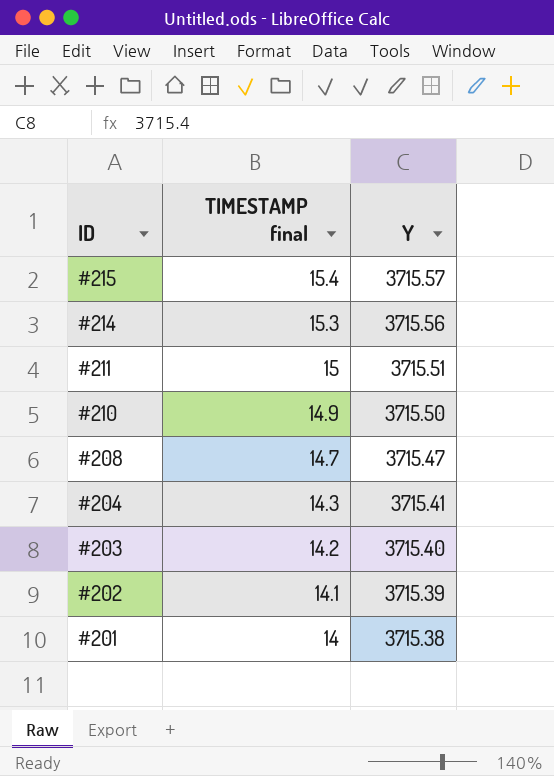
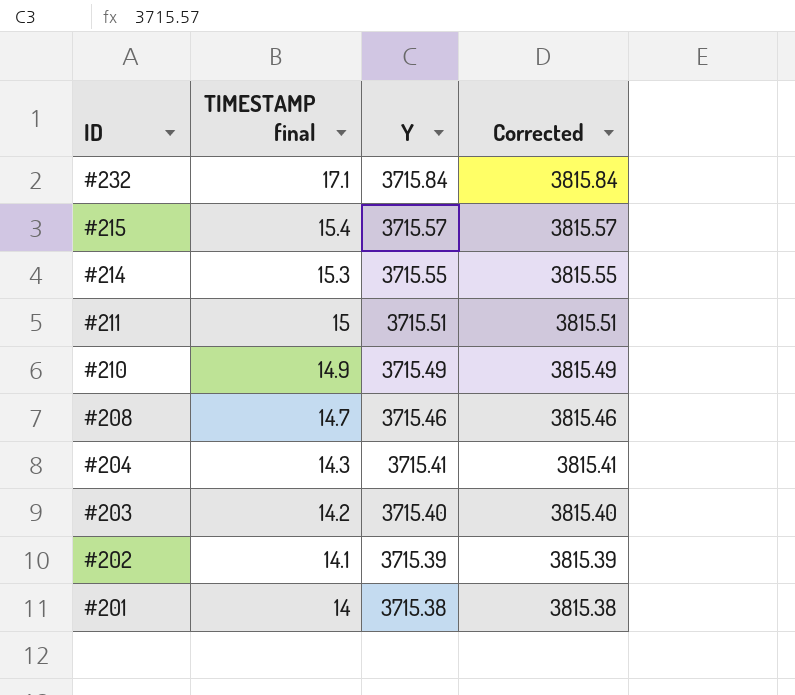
column Corrected | formula: none -> [Y] + 100
row #232: none -> 17.1 | 3715.84 | 3815.84
#214 | Y: 3715.56 -> 3715.55
#210 | Y: 3715.50 -> 3715.49
#208 | Y: 3715.47 -> 3715.46

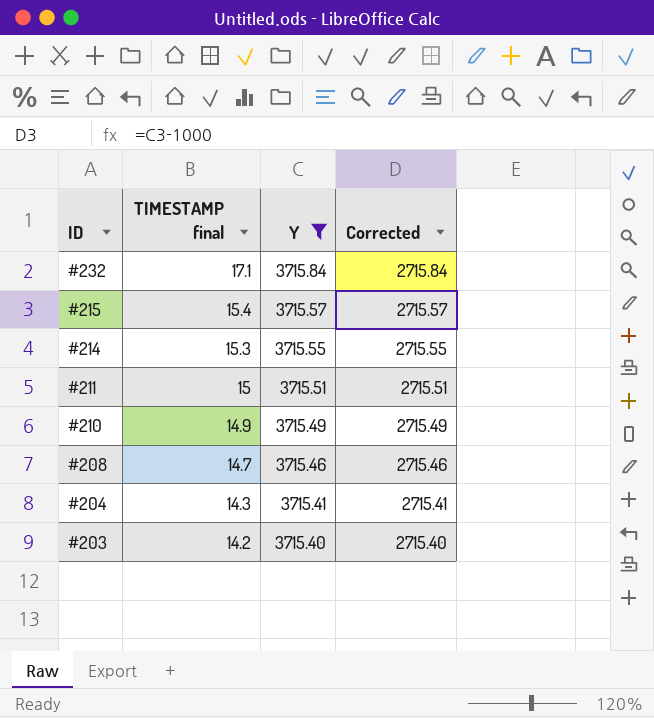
filter: none -> Y >= 3715.40
column Corrected | formula: [Y] + 100 -> [Y] - 1000

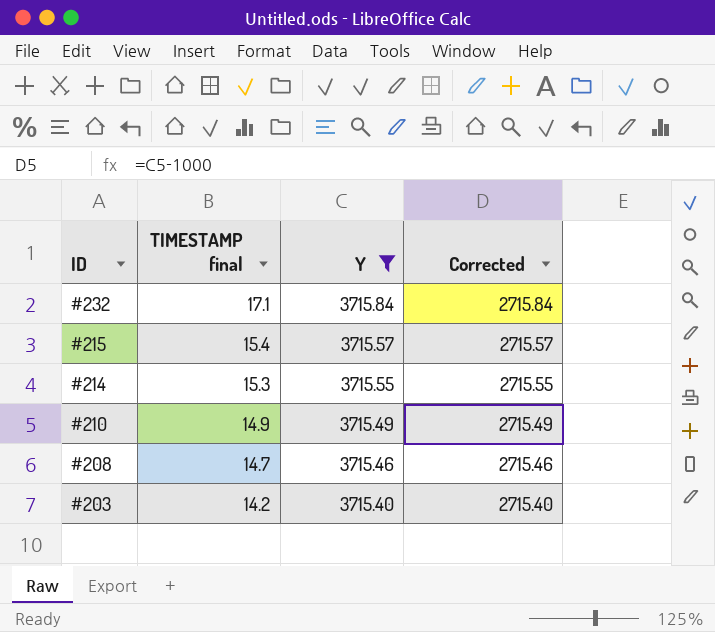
row #211: 15 | 3715.51 | 2715.51 -> none
row #204: 14.3 | 3715.41 | 2715.41 -> none

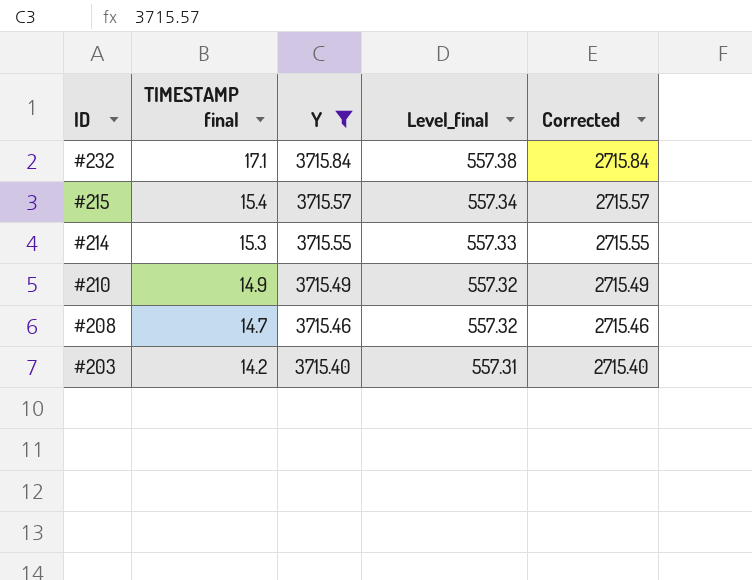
column Level_final | formula: none -> [Y] * 0.15

